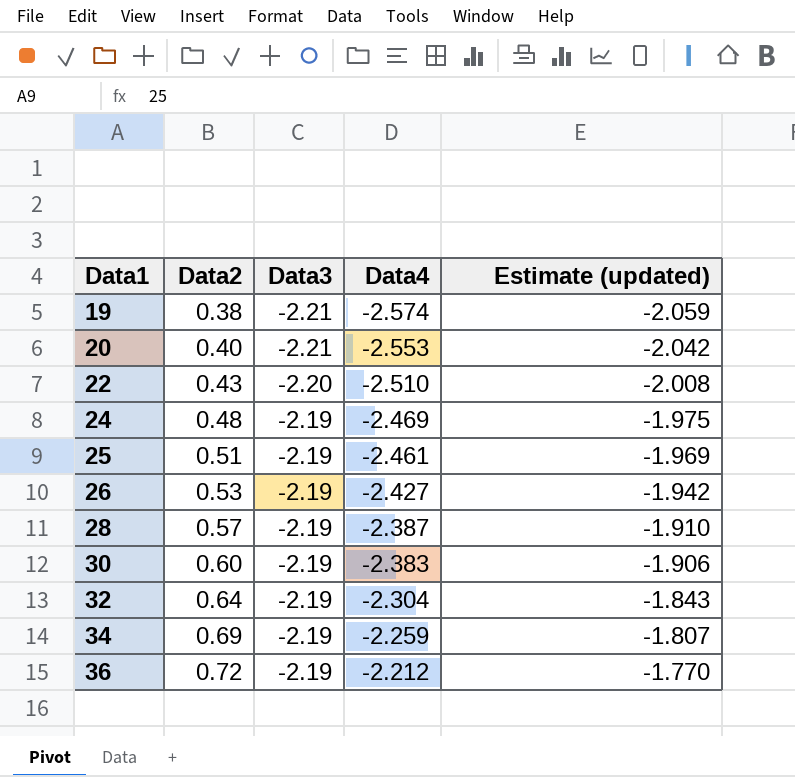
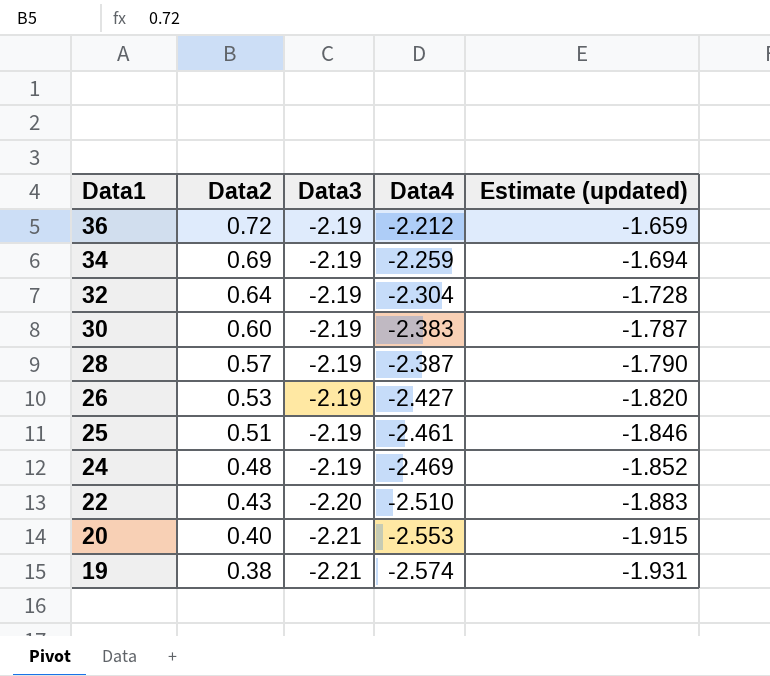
row order: Data1 ascending -> Data1 descending
column Estimate (updated) | formula: [Data4] * 0.8 -> [Data4] * 0.75

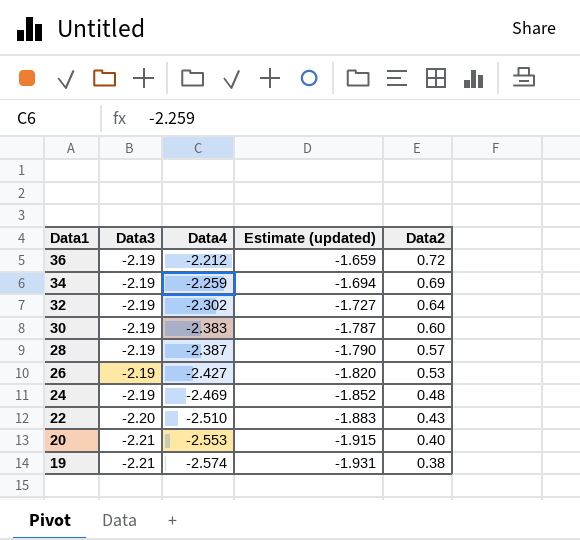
column Data2 | position: 2 -> 5
row 25: 0.51 | -2.19 | -2.461 | -1.846 -> none
32 | Data4: -2.304 -> -2.302
32 | Estimate (updated): -1.728 -> -1.727

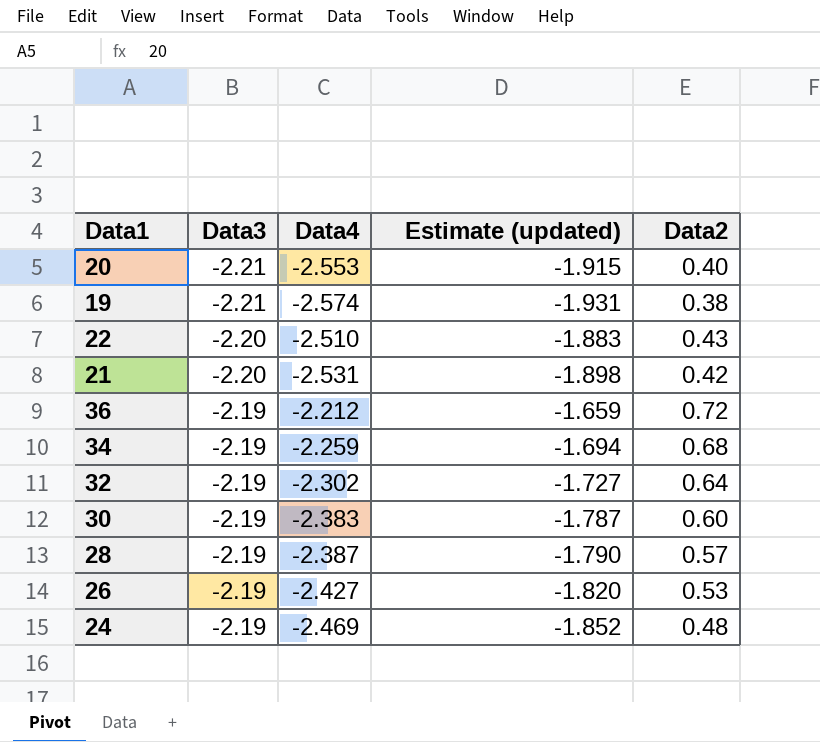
row order: Data1 descending -> Data3 ascending
row 21: none -> -2.20 | -2.531 | -1.898 | 0.42
34 | Data2: 0.69 -> 0.68

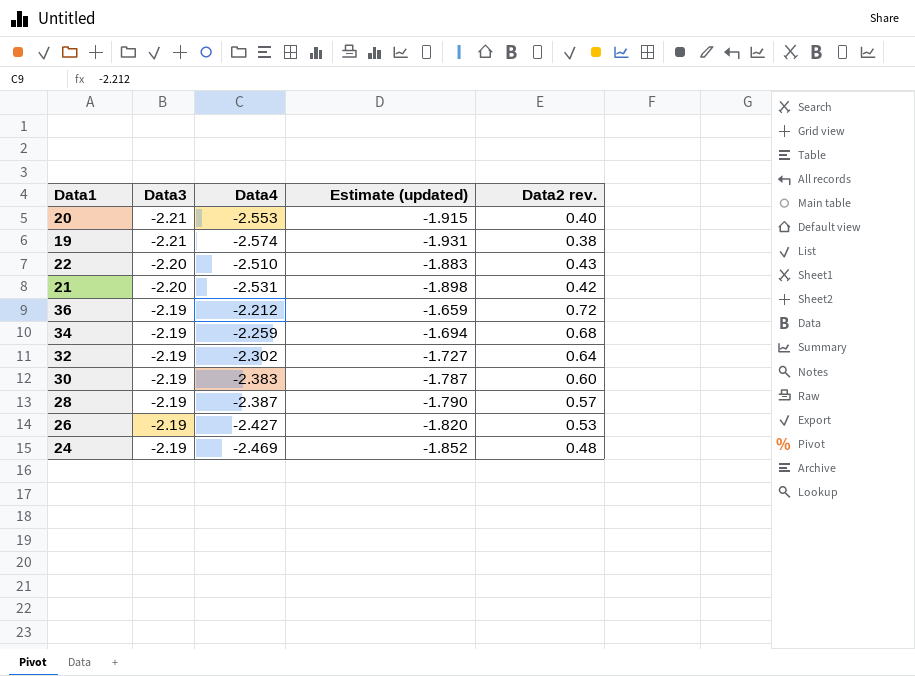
column name: Data2 -> Data2 rev.

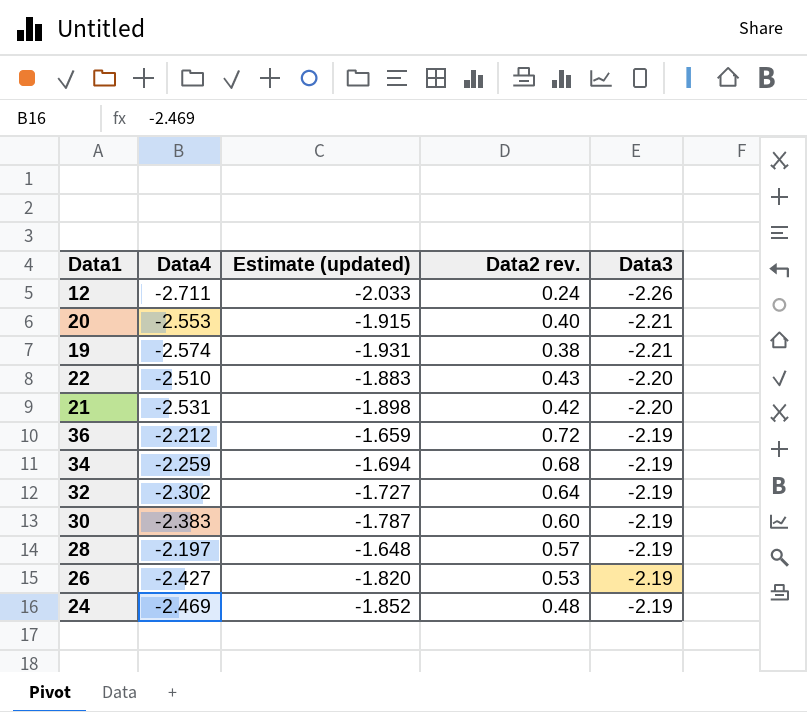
column Data3 | position: 2 -> 5
row 12: none -> -2.711 | -2.033 | 0.24 | -2.26
28 | Data4: -2.387 -> -2.197
28 | Estimate (updated): -1.790 -> -1.648

